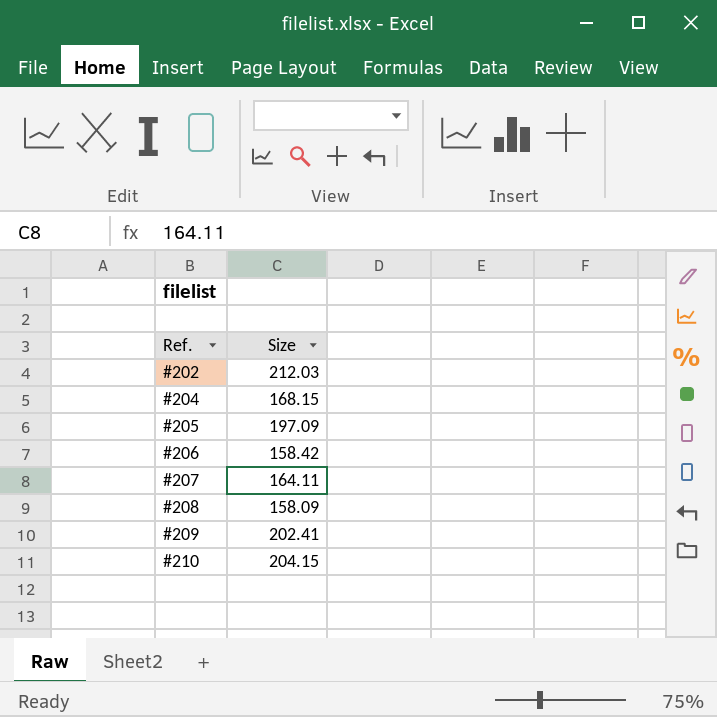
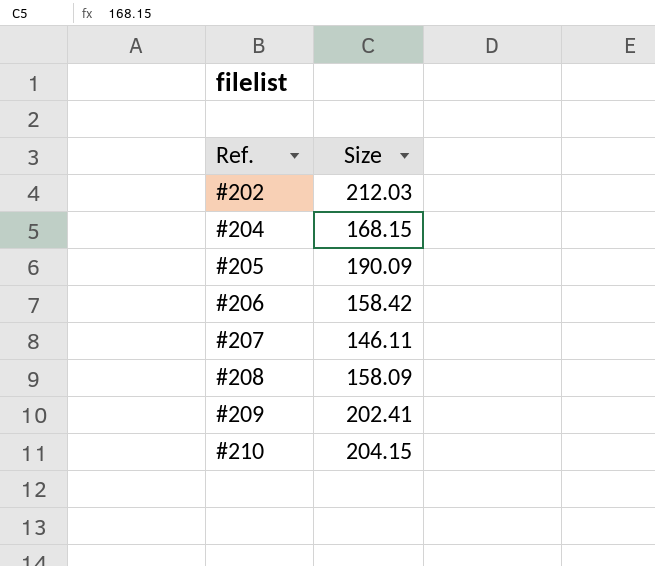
#205 | Size: 197.09 -> 190.09
#207 | Size: 164.11 -> 146.11

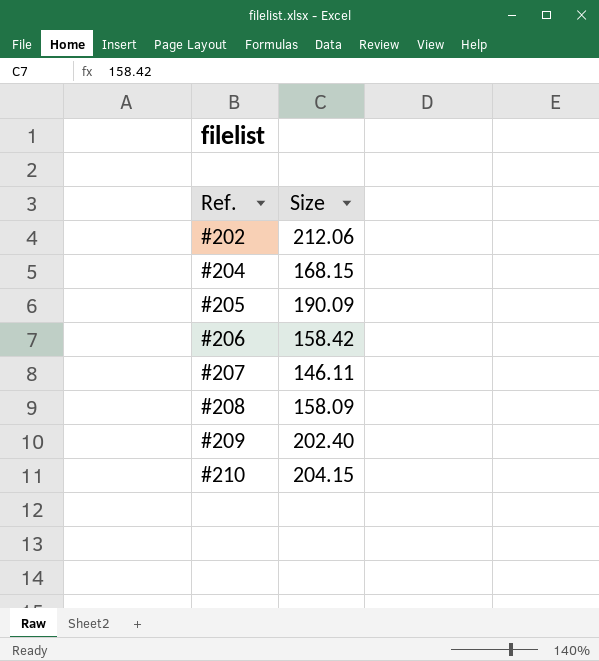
#202 | Size: 212.03 -> 212.06
#209 | Size: 202.41 -> 202.40

